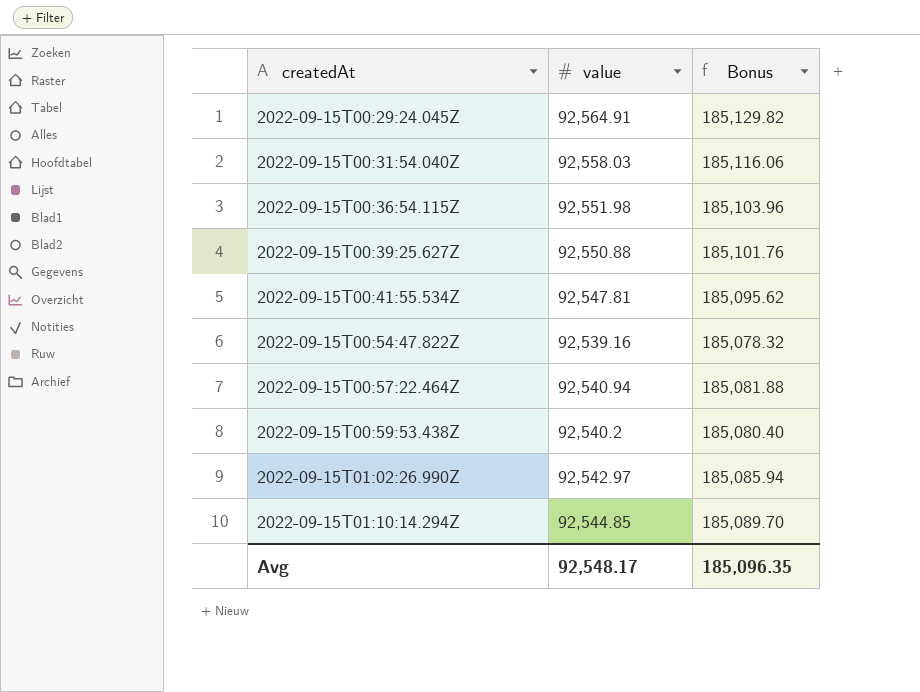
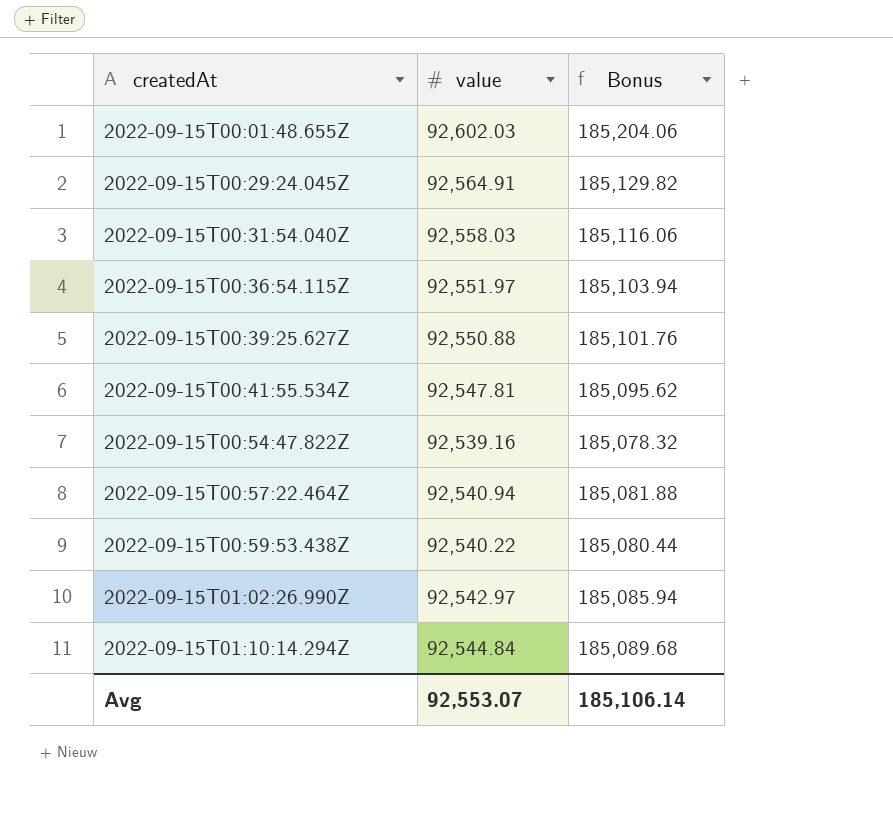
row 2022-09-15T00:01:48.655Z: none -> 92,602.03 | 185,204.06
2022-09-15T00:36:54.115Z | value: 92,551.98 -> 92,551.97
2022-09-15T00:36:54.115Z | Bonus: 185,103.96 -> 185,103.94
2022-09-15T00:59:53.438Z | value: 92,540.2 -> 92,540.22
2022-09-15T00:59:53.438Z | Bonus: 185,080.40 -> 185,080.44
2022-09-15T01:10:14.294Z | value: 92,544.85 -> 92,544.84
2022-09-15T01:10:14.294Z | Bonus: 185,089.70 -> 185,089.68
Avg | value: 92,548.17 -> 92,553.07
Avg | Bonus: 185,096.35 -> 185,106.14

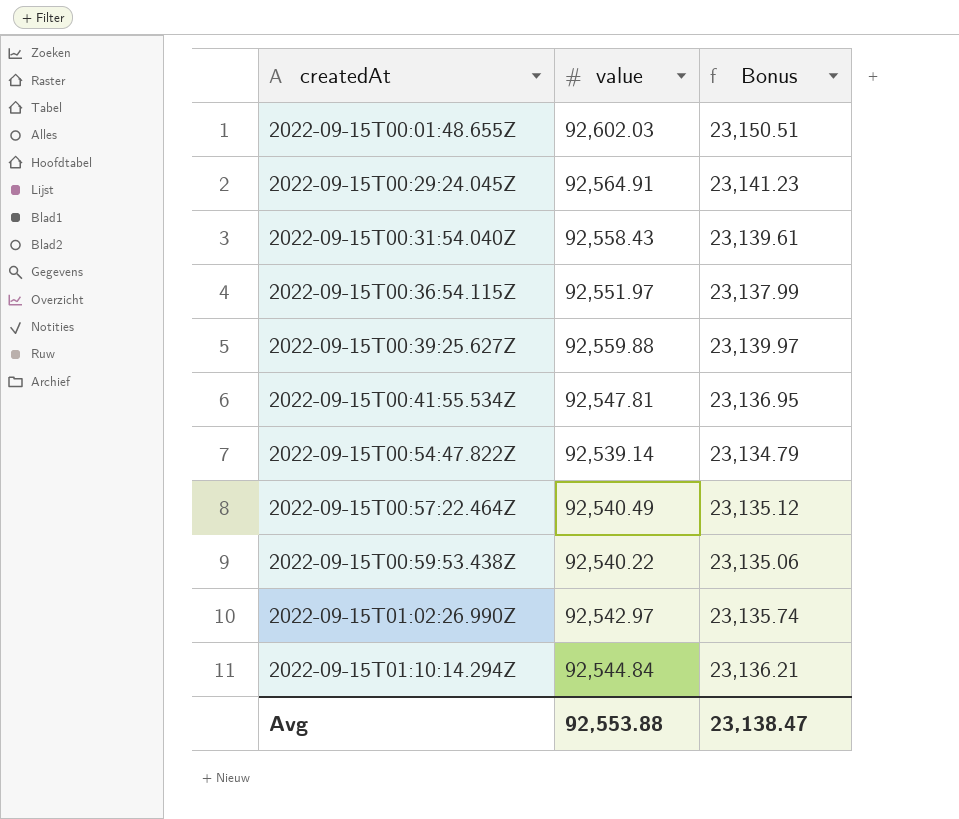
column Bonus | formula: [value] * 2 -> [value] * 0.25
2022-09-15T00:31:54.040Z | value: 92,558.03 -> 92,558.43
2022-09-15T00:39:25.627Z | value: 92,550.88 -> 92,559.88
2022-09-15T00:54:47.822Z | value: 92,539.16 -> 92,539.14
2022-09-15T00:57:22.464Z | value: 92,540.94 -> 92,540.49
Avg | value: 92,553.07 -> 92,553.88
Avg | Bonus: 185,106.14 -> 23,138.47

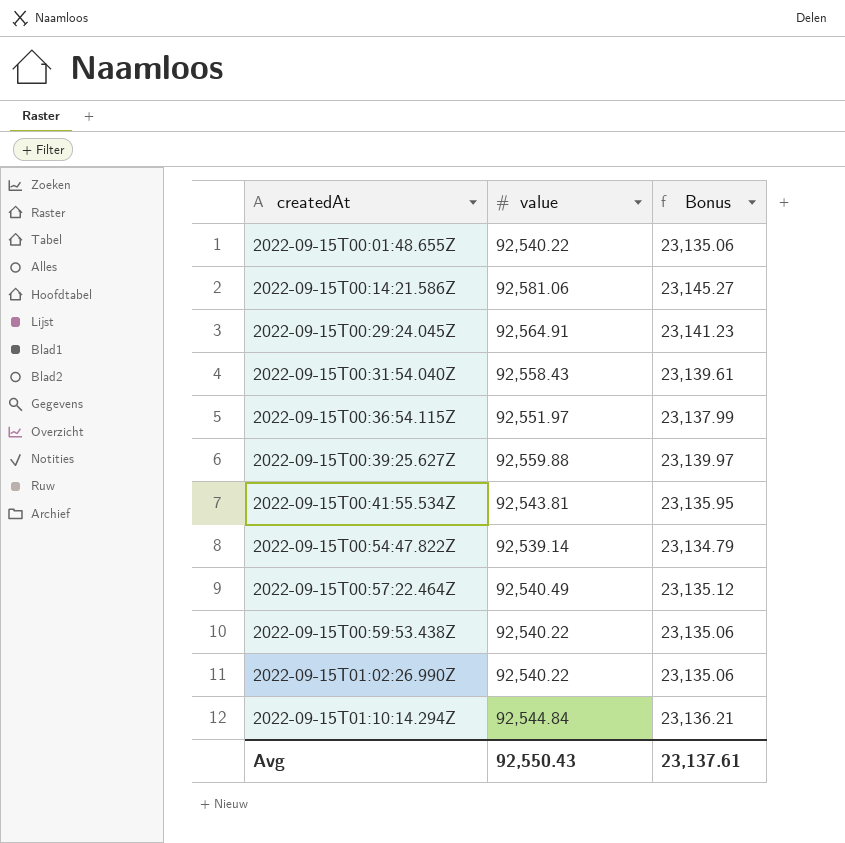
2022-09-15T00:01:48.655Z | value: 92,602.03 -> 92,540.22
2022-09-15T00:01:48.655Z | Bonus: 23,150.51 -> 23,135.06
row 2022-09-15T00:14:21.586Z: none -> 92,581.06 | 23,145.27
2022-09-15T00:41:55.534Z | value: 92,547.81 -> 92,543.81
2022-09-15T00:41:55.534Z | Bonus: 23,136.95 -> 23,135.95
2022-09-15T01:02:26.990Z | value: 92,542.97 -> 92,540.22
2022-09-15T01:02:26.990Z | Bonus: 23,135.74 -> 23,135.06
Avg | value: 92,553.88 -> 92,550.43
Avg | Bonus: 23,138.47 -> 23,137.61

